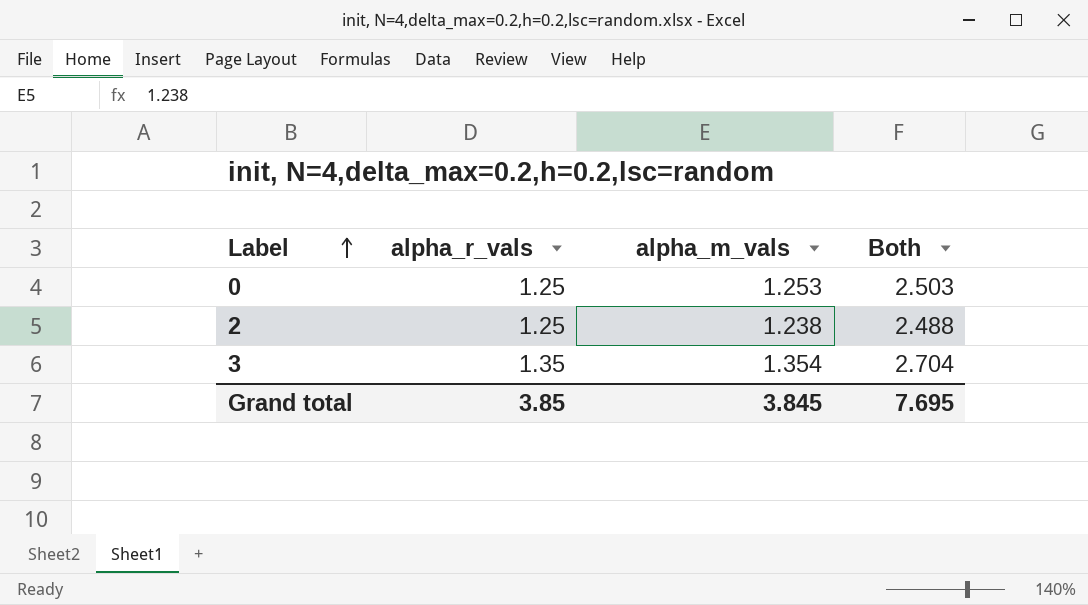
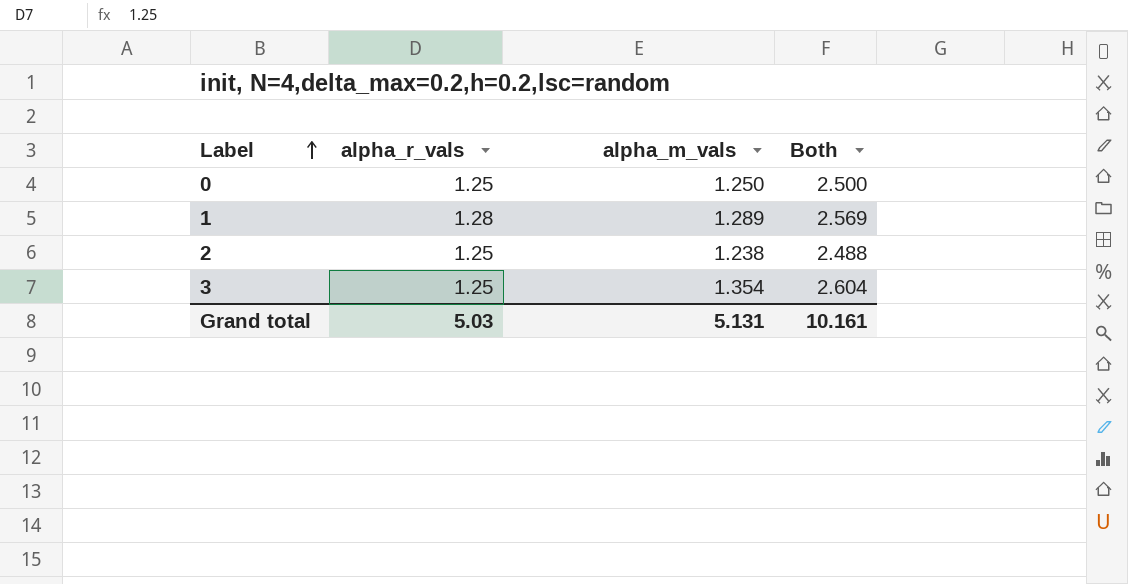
0 | alpha_m_vals: 1.253 -> 1.250
0 | Both: 2.503 -> 2.500
row 1: none -> 1.28 | 1.289 | 2.569
3 | alpha_r_vals: 1.35 -> 1.25
3 | Both: 2.704 -> 2.604
Grand total | alpha_r_vals: 3.85 -> 5.03
Grand total | alpha_m_vals: 3.845 -> 5.131
Grand total | Both: 7.695 -> 10.161

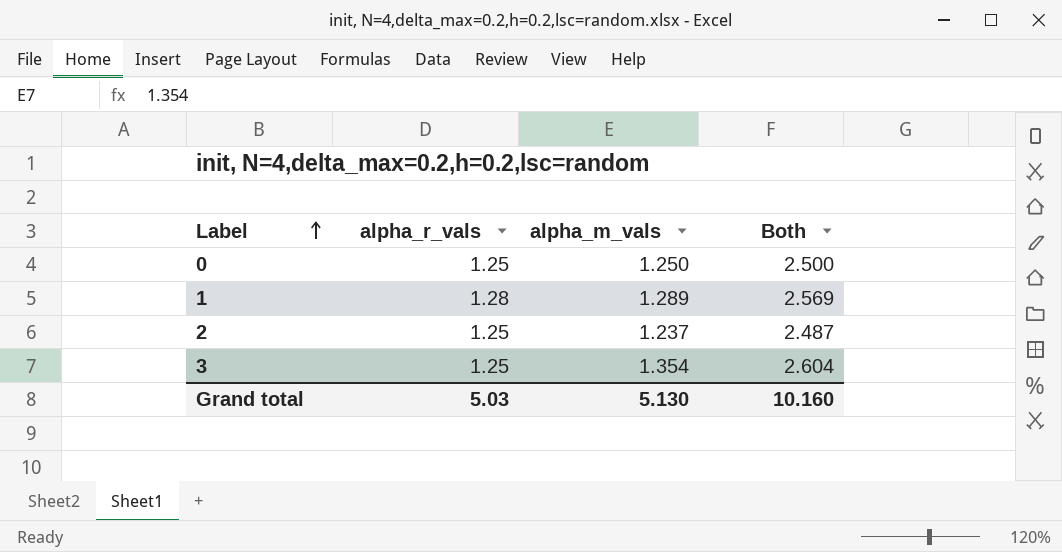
2 | alpha_m_vals: 1.238 -> 1.237
2 | Both: 2.488 -> 2.487
Grand total | alpha_m_vals: 5.131 -> 5.130
Grand total | Both: 10.161 -> 10.160

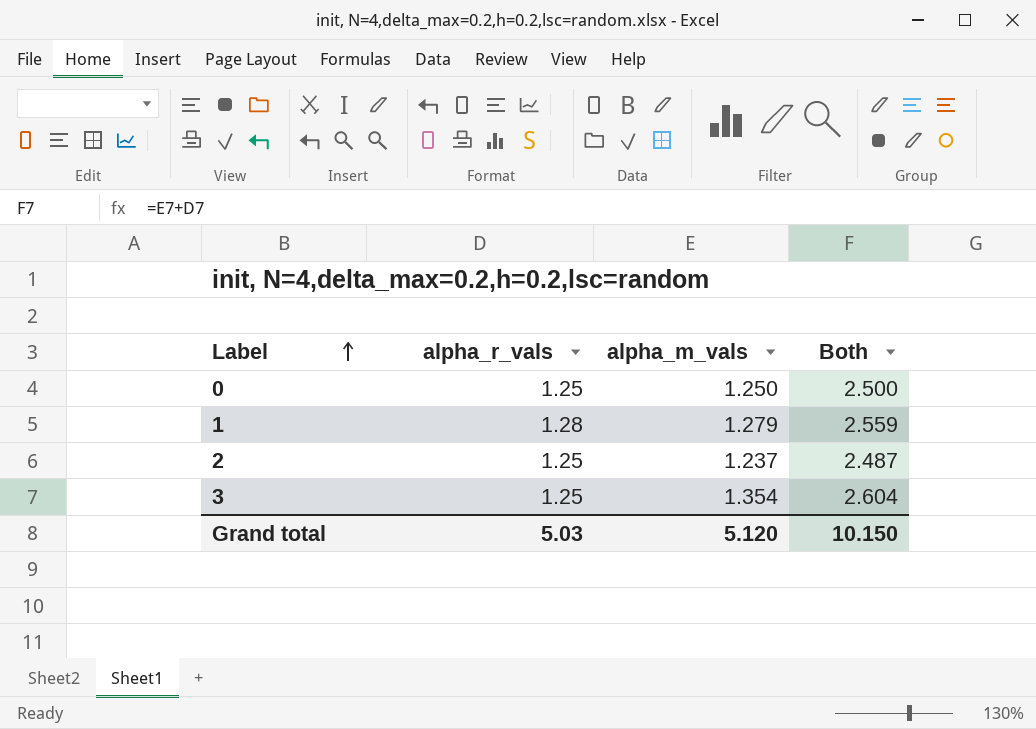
1 | alpha_m_vals: 1.289 -> 1.279
1 | Both: 2.569 -> 2.559
Grand total | alpha_m_vals: 5.130 -> 5.120
Grand total | Both: 10.160 -> 10.150

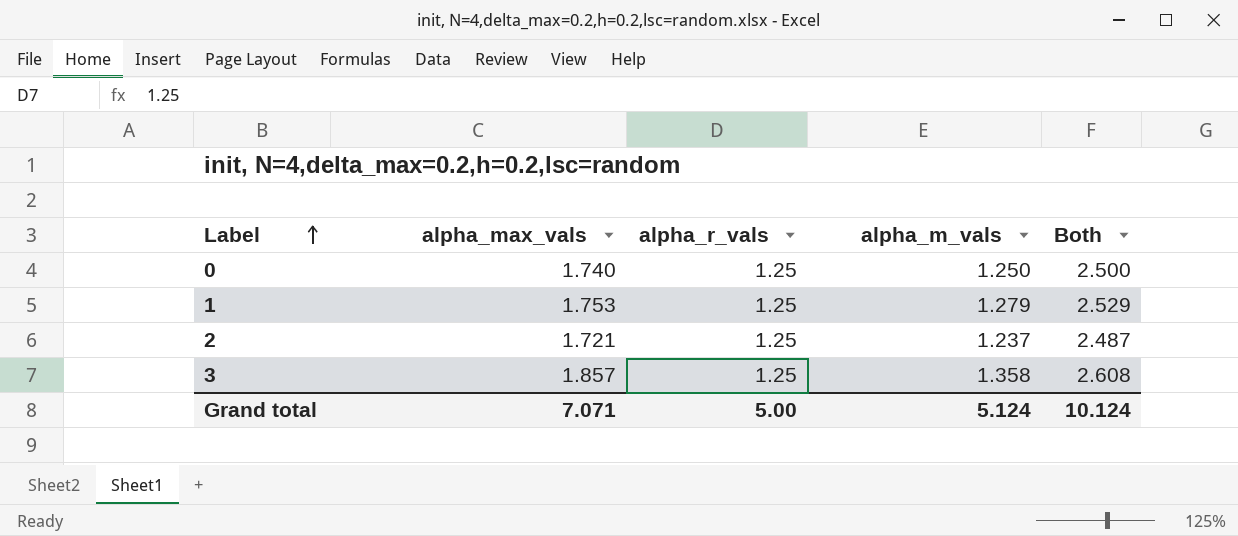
column alpha_max_vals | position: none -> 2
1 | alpha_r_vals: 1.28 -> 1.25
1 | Both: 2.559 -> 2.529
3 | alpha_m_vals: 1.354 -> 1.358
3 | Both: 2.604 -> 2.608
Grand total | alpha_r_vals: 5.03 -> 5.00
Grand total | alpha_m_vals: 5.120 -> 5.124
Grand total | Both: 10.150 -> 10.124

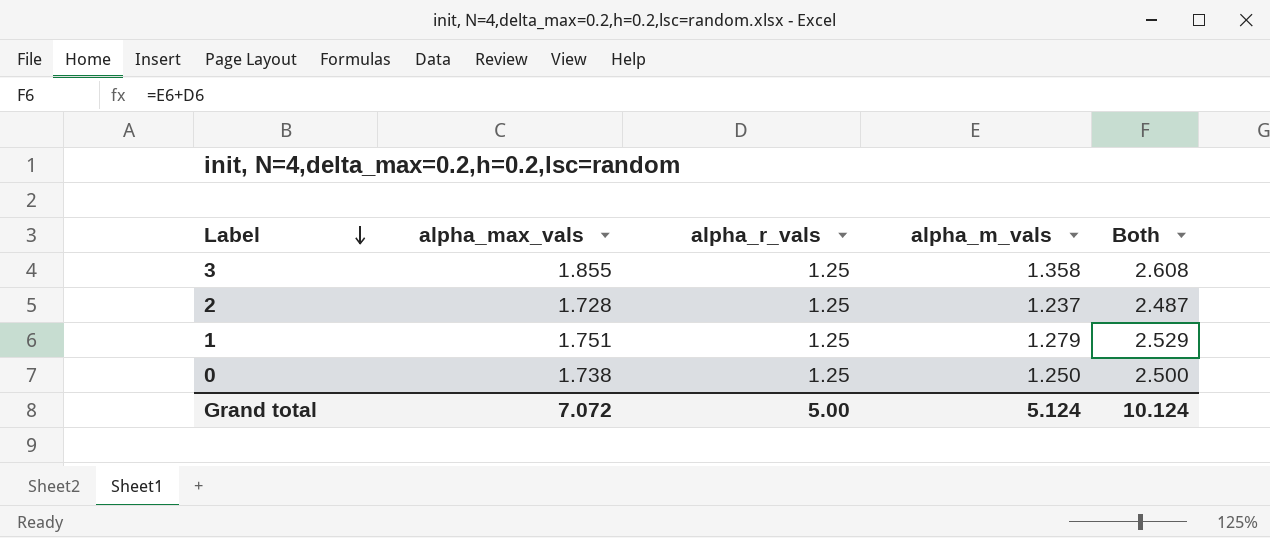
row order: Label ascending -> Label descending
3 | alpha_max_vals: 1.857 -> 1.855
2 | alpha_max_vals: 1.721 -> 1.728
1 | alpha_max_vals: 1.753 -> 1.751
0 | alpha_max_vals: 1.740 -> 1.738
Grand total | alpha_max_vals: 7.071 -> 7.072

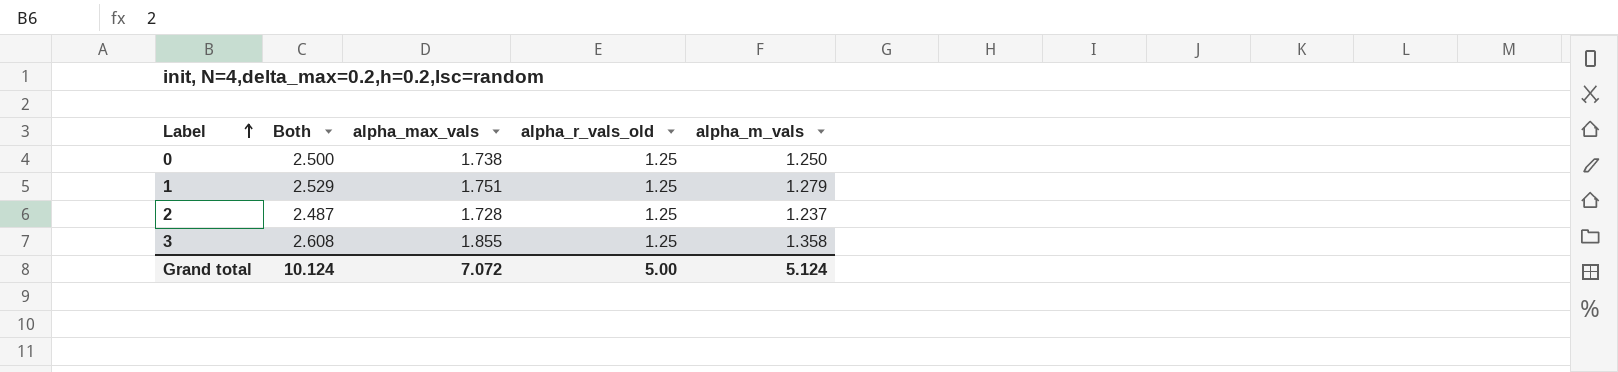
row order: Label descending -> Label ascending
column Both | position: 5 -> 2
column name: alpha_r_vals -> alpha_r_vals_old

